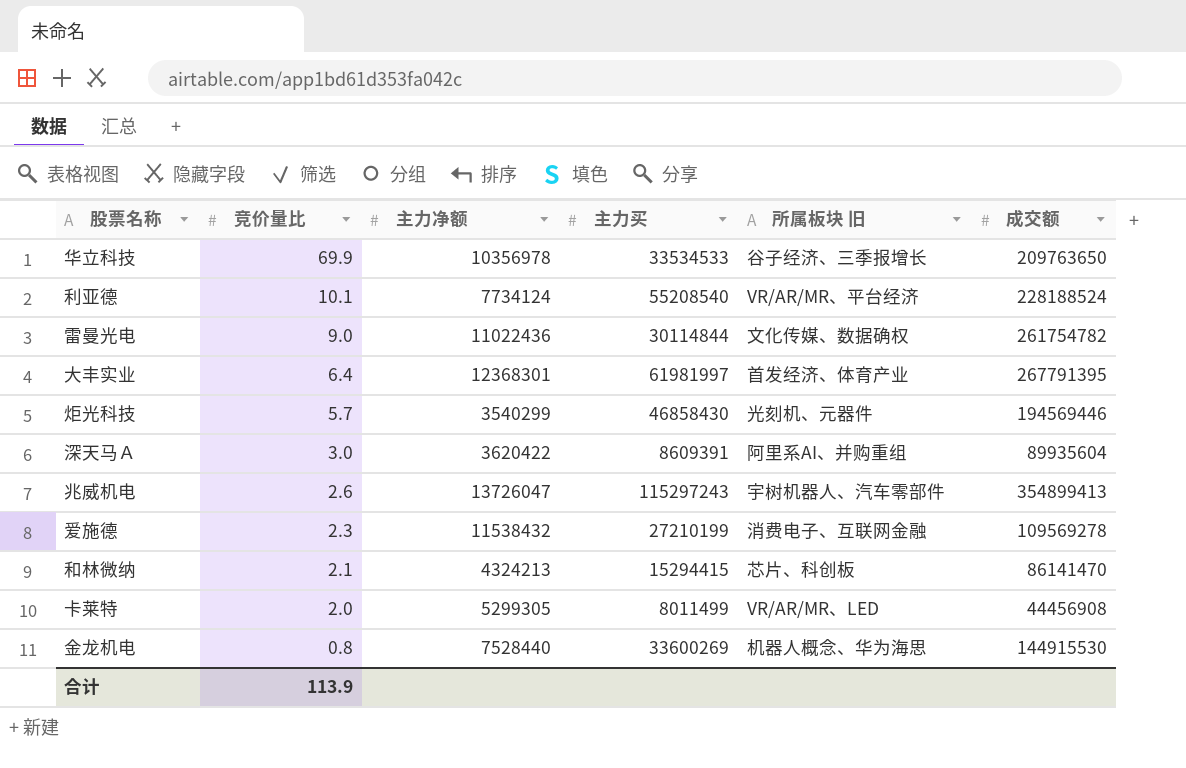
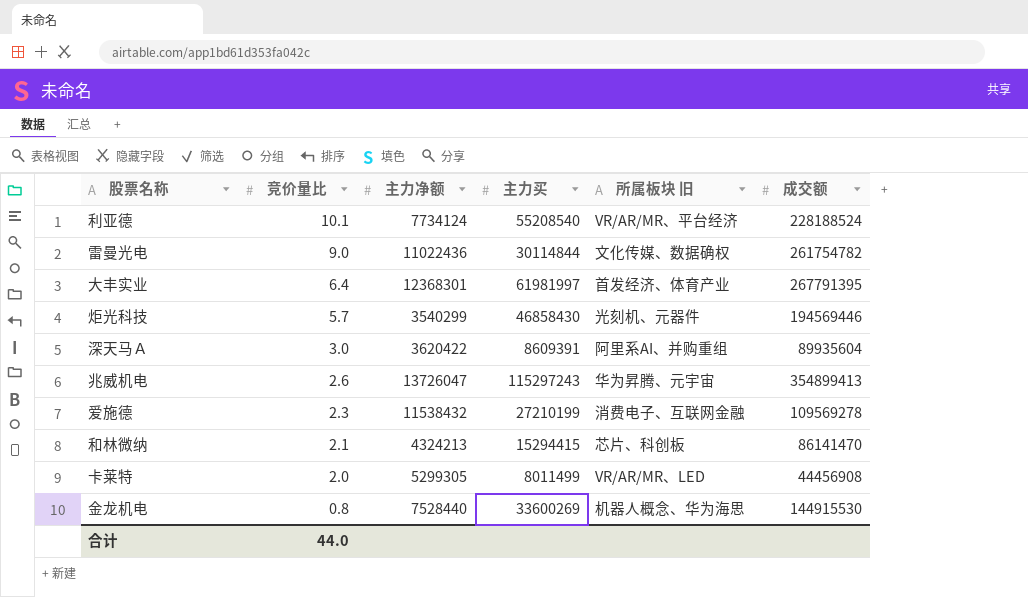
row 华立科技: 69.9 | 10356978 | 33534533 | 谷子经济、三季报增长 | 209763650 -> none
兆威机电 | 所属板块 旧: 宇树机器人、汽车零部件 -> 华为昇腾、元宇宙
合计 | 竞价量比: 113.9 -> 44.0

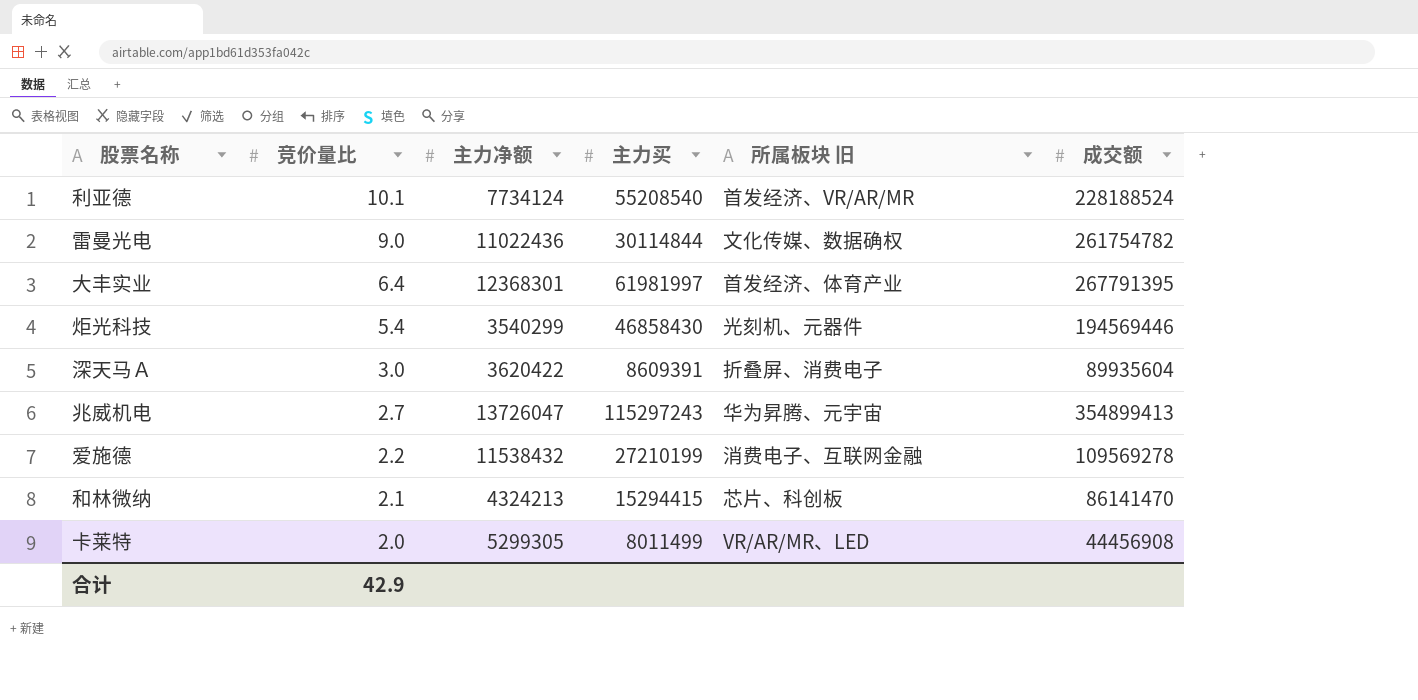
row 金龙机电: 0.8 | 7528440 | 33600269 | 机器人概念、华为海思 | 144915530 -> none
利亚德 | 所属板块 旧: VR/AR/MR、平台经济 -> 首发经济、VR/AR/MR
炬光科技 | 竞价量比: 5.7 -> 5.4
深天马Ａ | 所属板块 旧: 阿里系AI、并购重组 -> 折叠屏、消费电子
兆威机电 | 竞价量比: 2.6 -> 2.7
爱施德 | 竞价量比: 2.3 -> 2.2
合计 | 竞价量比: 44.0 -> 42.9

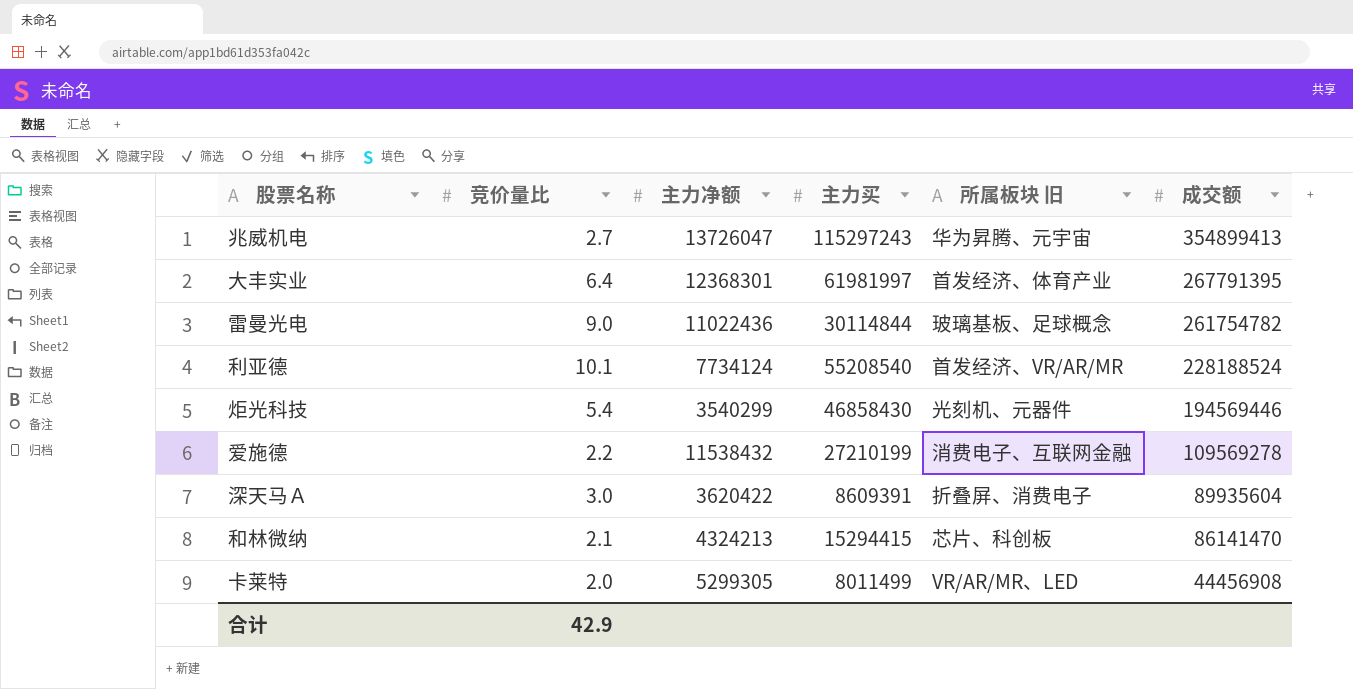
row order: 竞价量比 descending -> 成交额 descending
雷曼光电 | 所属板块 旧: 文化传媒、数据确权 -> 玻璃基板、足球概念

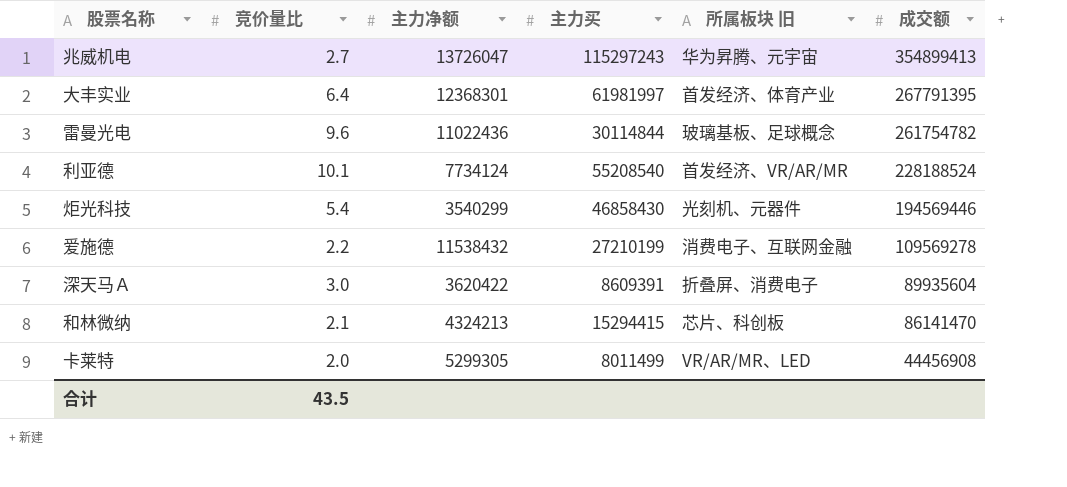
雷曼光电 | 竞价量比: 9.0 -> 9.6
合计 | 竞价量比: 42.9 -> 43.5

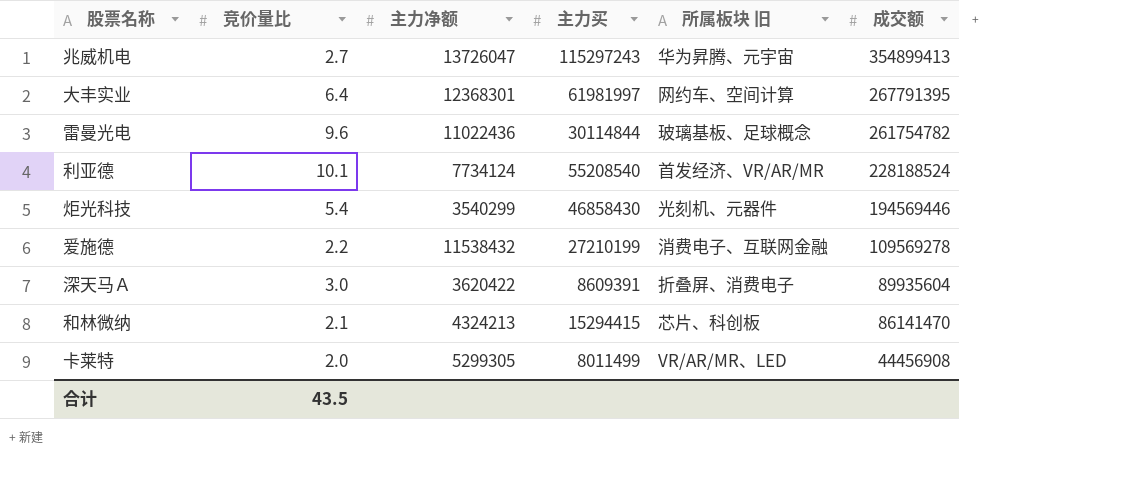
大丰实业 | 所属板块 旧: 首发经济、体育产业 -> 网约车、空间计算

